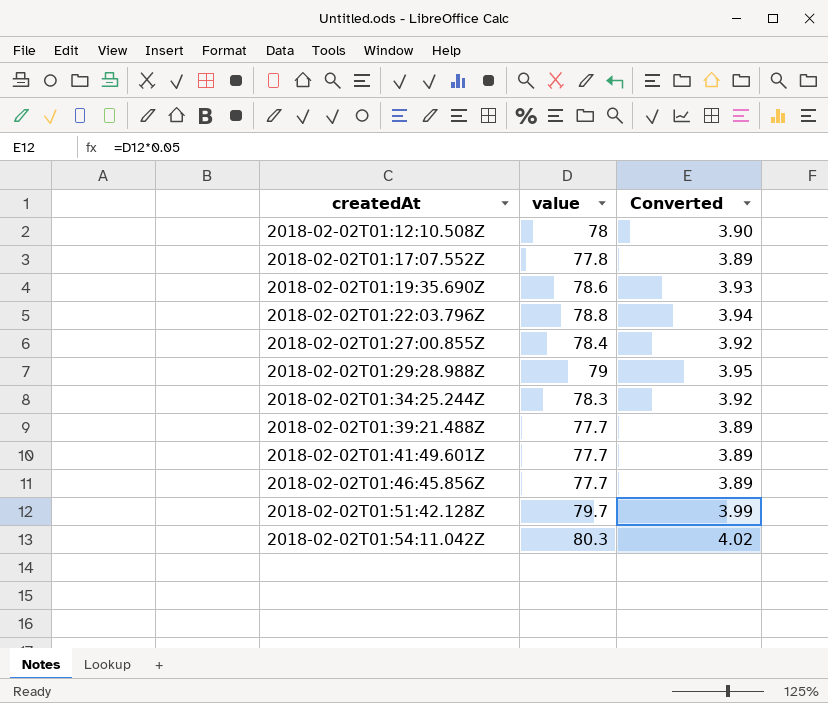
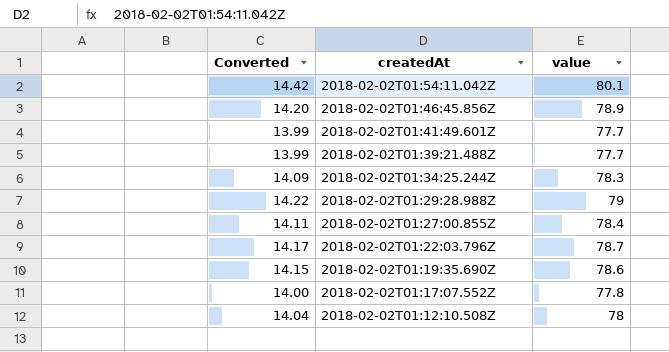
row order: createdAt ascending -> createdAt descending
column Converted | formula: [value] * 0.05 -> [value] * 0.18
column Converted | position: 3 -> 1
row 2018-02-02T01:51:42.128Z: 79.7 | 3.99 -> none
2018-02-02T01:54:11.042Z | value: 80.3 -> 80.1
2018-02-02T01:46:45.856Z | value: 77.7 -> 78.9
2018-02-02T01:22:03.796Z | value: 78.8 -> 78.7

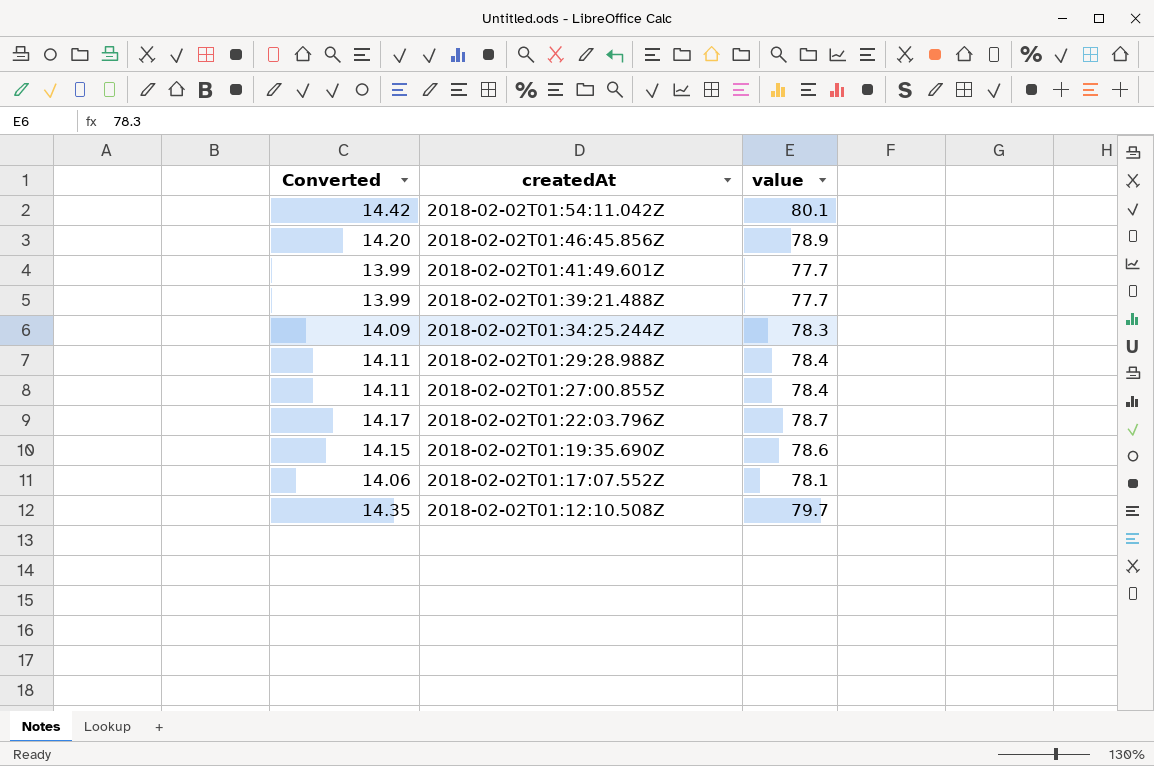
2018-02-02T01:29:28.988Z | Converted: 14.22 -> 14.11
2018-02-02T01:29:28.988Z | value: 79 -> 78.4
2018-02-02T01:17:07.552Z | Converted: 14.00 -> 14.06
2018-02-02T01:17:07.552Z | value: 77.8 -> 78.1
2018-02-02T01:12:10.508Z | Converted: 14.04 -> 14.35
2018-02-02T01:12:10.508Z | value: 78 -> 79.7

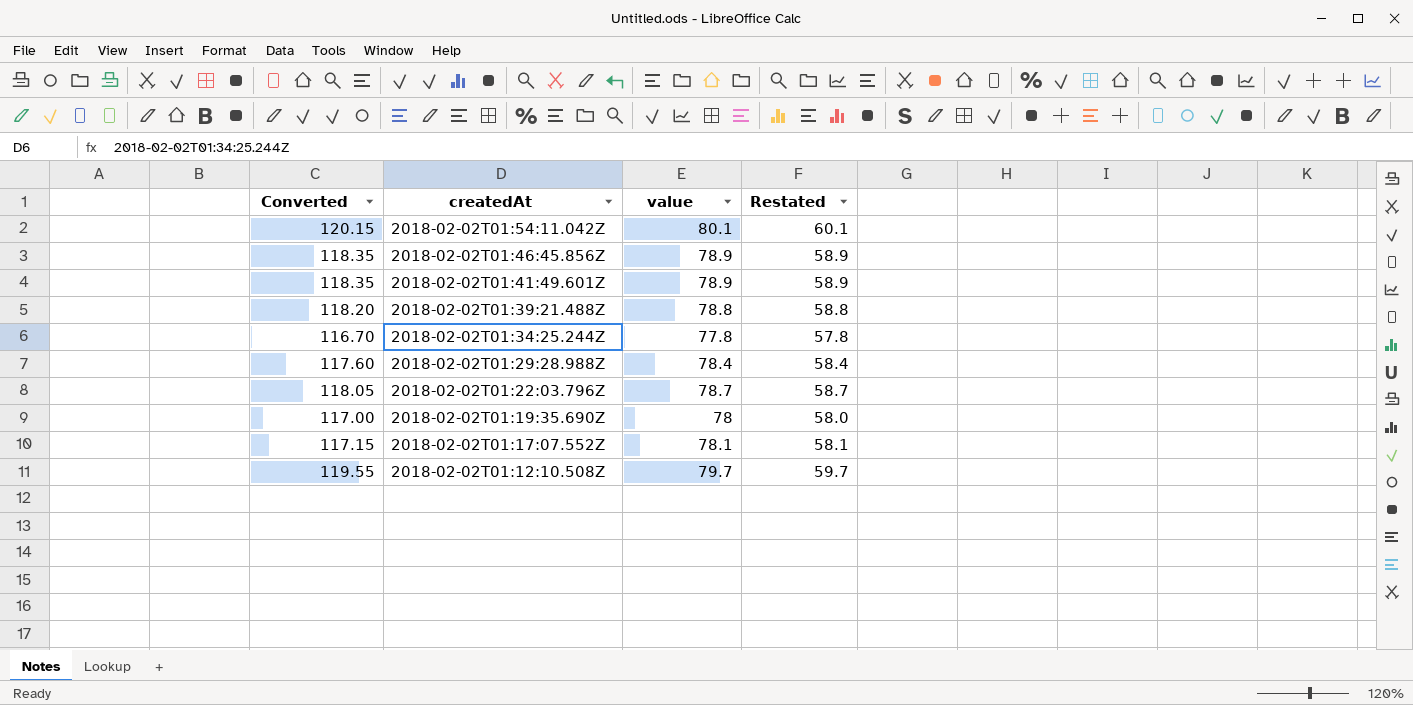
column Converted | formula: [value] * 0.18 -> [value] * 1.5
column Restated | formula: none -> [value] - 20
row 2018-02-02T01:27:00.855Z: 14.11 | 78.4 -> none
2018-02-02T01:41:49.601Z | value: 77.7 -> 78.9
2018-02-02T01:39:21.488Z | value: 77.7 -> 78.8
2018-02-02T01:34:25.244Z | value: 78.3 -> 77.8
2018-02-02T01:19:35.690Z | value: 78.6 -> 78

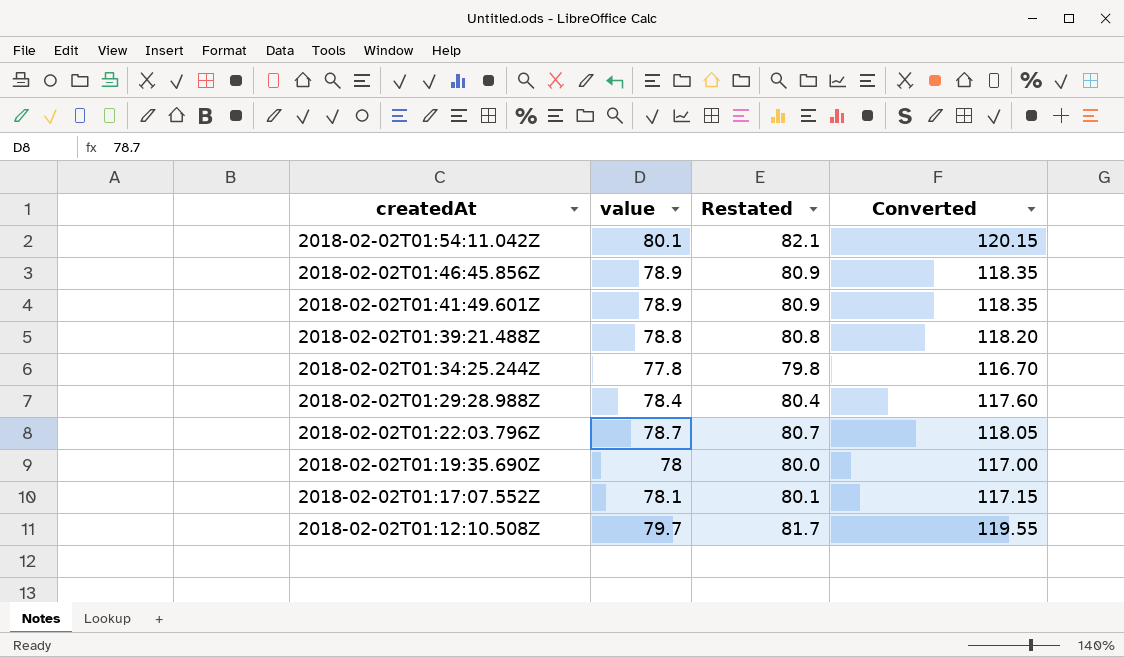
column Restated | formula: [value] - 20 -> [value] + 2
column Converted | position: 1 -> 4

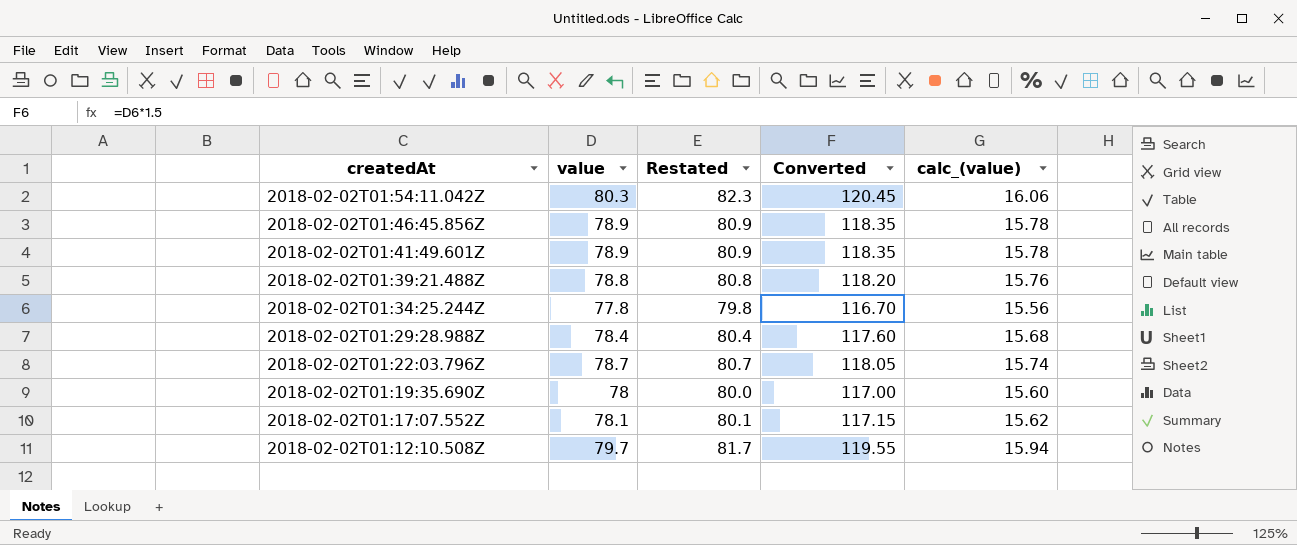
column calc_(value) | formula: none -> [value] * 0.2
2018-02-02T01:54:11.042Z | value: 80.1 -> 80.3
2018-02-02T01:54:11.042Z | Restated: 82.1 -> 82.3
2018-02-02T01:54:11.042Z | Converted: 120.15 -> 120.45

